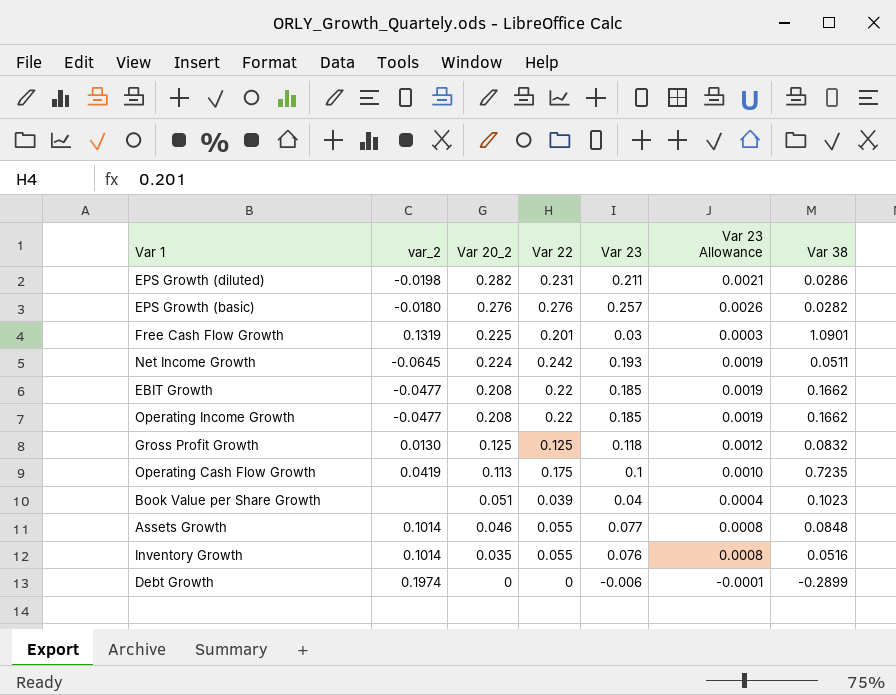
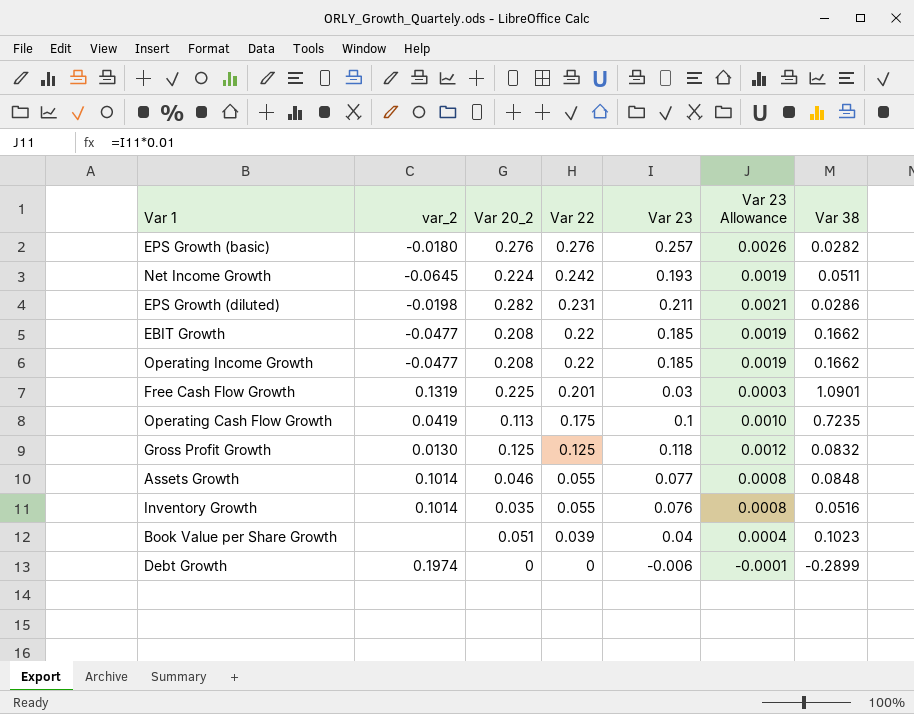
row order: Var 20_2 descending -> Var 22 descending

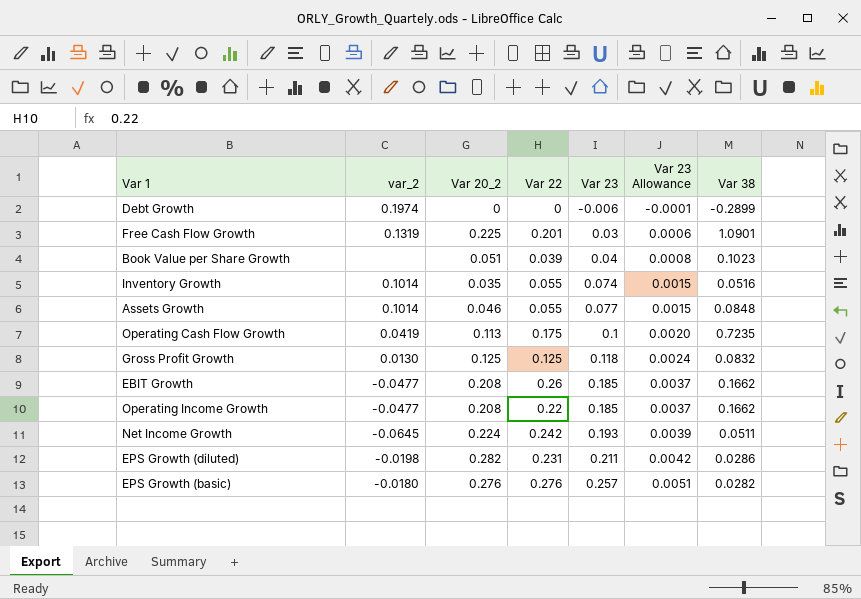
row order: Var 22 descending -> Var 23 ascending
column Var 23 Allowance | formula: [Var 23] * 0.01 -> [Var 23] * 0.02
Inventory Growth | Var 23: 0.076 -> 0.074
EBIT Growth | Var 22: 0.22 -> 0.26

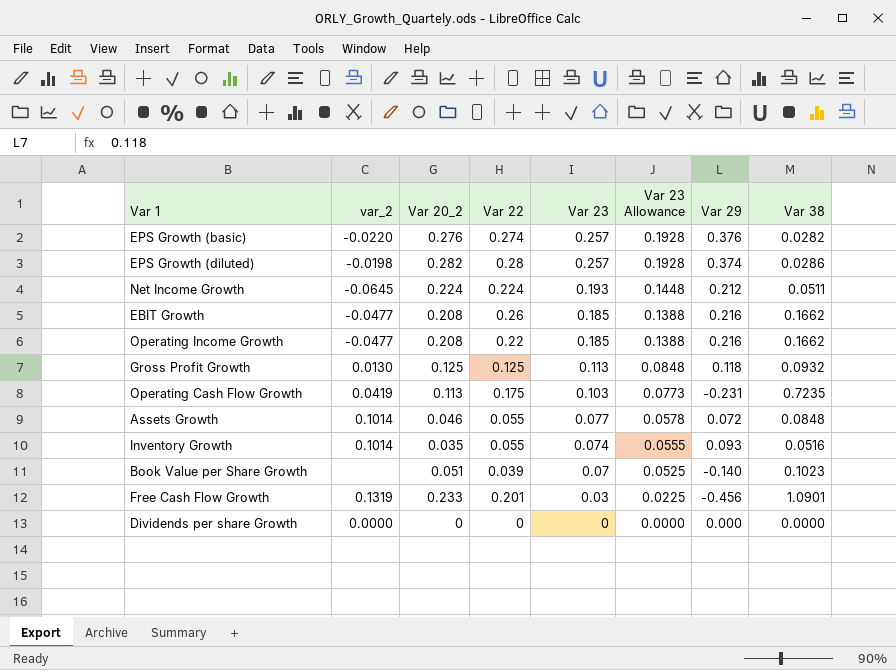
row order: Var 23 ascending -> Var 23 descending
column Var 23 Allowance | formula: [Var 23] * 0.02 -> [Var 23] * 0.75
column Var 29 | position: none -> 7
row Debt Growth: 0.1974 | 0 | 0 | -0.006 | -0.0001 | -0.2899 -> none
EPS Growth (basic) | var_2: -0.0180 -> -0.0220
EPS Growth (basic) | Var 22: 0.276 -> 0.274
EPS Growth (diluted) | Var 22: 0.231 -> 0.28
EPS Growth (diluted) | Var 23: 0.211 -> 0.257
Net Income Growth | Var 22: 0.242 -> 0.224
Gross Profit Growth | Var 23: 0.118 -> 0.113
Gross Profit Growth | Var 38: 0.0832 -> 0.0932
Operating Cash Flow Growth | Var 23: 0.1 -> 0.103
Book Value per Share Growth | Var 23: 0.04 -> 0.07
Free Cash Flow Growth | Var 20_2: 0.225 -> 0.233
row Dividends per share Growth: none -> 0.0000 | 0 | 0 | 0 | 0.0000 | 0.000 | 0.0000

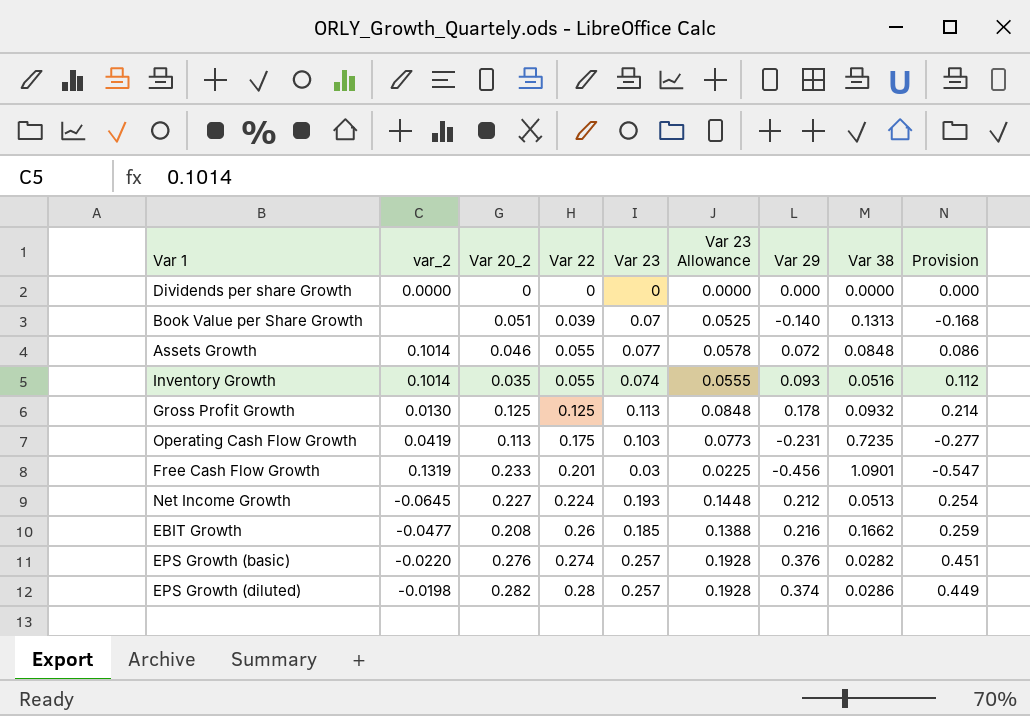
row order: Var 23 descending -> Var 22 ascending
column Provision | formula: none -> [Var 29] * 1.2
row Operating Income Growth: -0.0477 | 0.208 | 0.22 | 0.185 | 0.1388 | 0.216 | 0.1662 -> none
Book Value per Share Growth | Var 38: 0.1023 -> 0.1313
Gross Profit Growth | Var 29: 0.118 -> 0.178
Net Income Growth | Var 20_2: 0.224 -> 0.227
Net Income Growth | Var 38: 0.0511 -> 0.0513

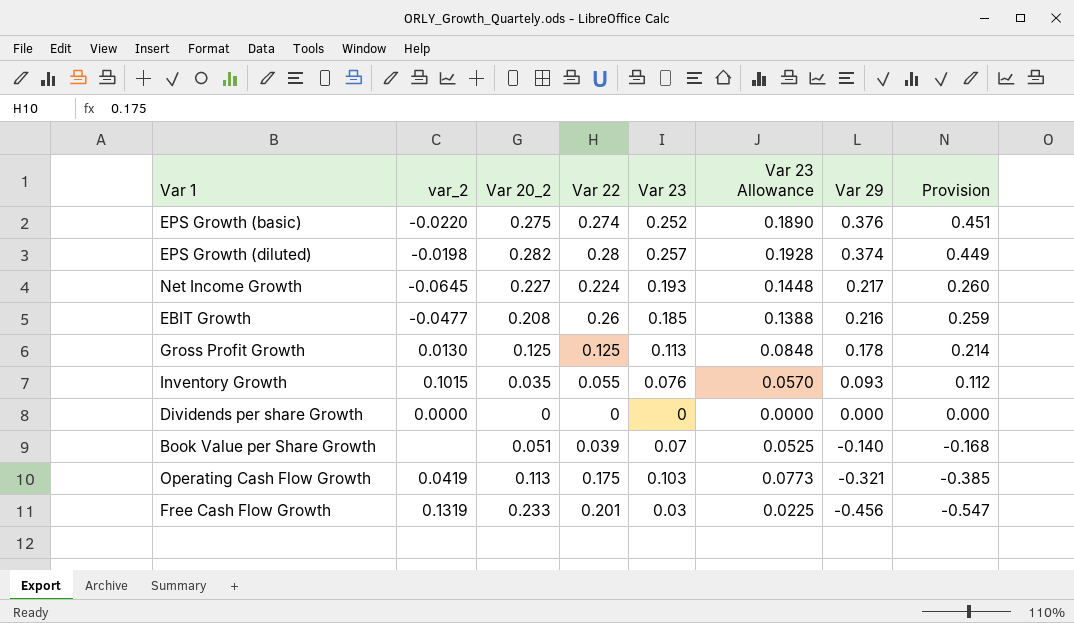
row order: Var 22 ascending -> Var 29 descending
column Var 38 | position: 8 -> none
row Assets Growth: 0.1014 | 0.046 | 0.055 | 0.077 | 0.0578 | 0.072 | 0.0848 | 0.086 -> none
EPS Growth (basic) | Var 20_2: 0.276 -> 0.275
EPS Growth (basic) | Var 23: 0.257 -> 0.252
EPS Growth (basic) | Var 23 Allowance: 0.1928 -> 0.1890
Net Income Growth | Var 29: 0.212 -> 0.217
Net Income Growth | Provision: 0.254 -> 0.260
Inventory Growth | var_2: 0.1014 -> 0.1015
Inventory Growth | Var 23: 0.074 -> 0.076
Inventory Growth | Var 23 Allowance: 0.0555 -> 0.0570
Operating Cash Flow Growth | Var 29: -0.231 -> -0.321
Operating Cash Flow Growth | Provision: -0.277 -> -0.385

